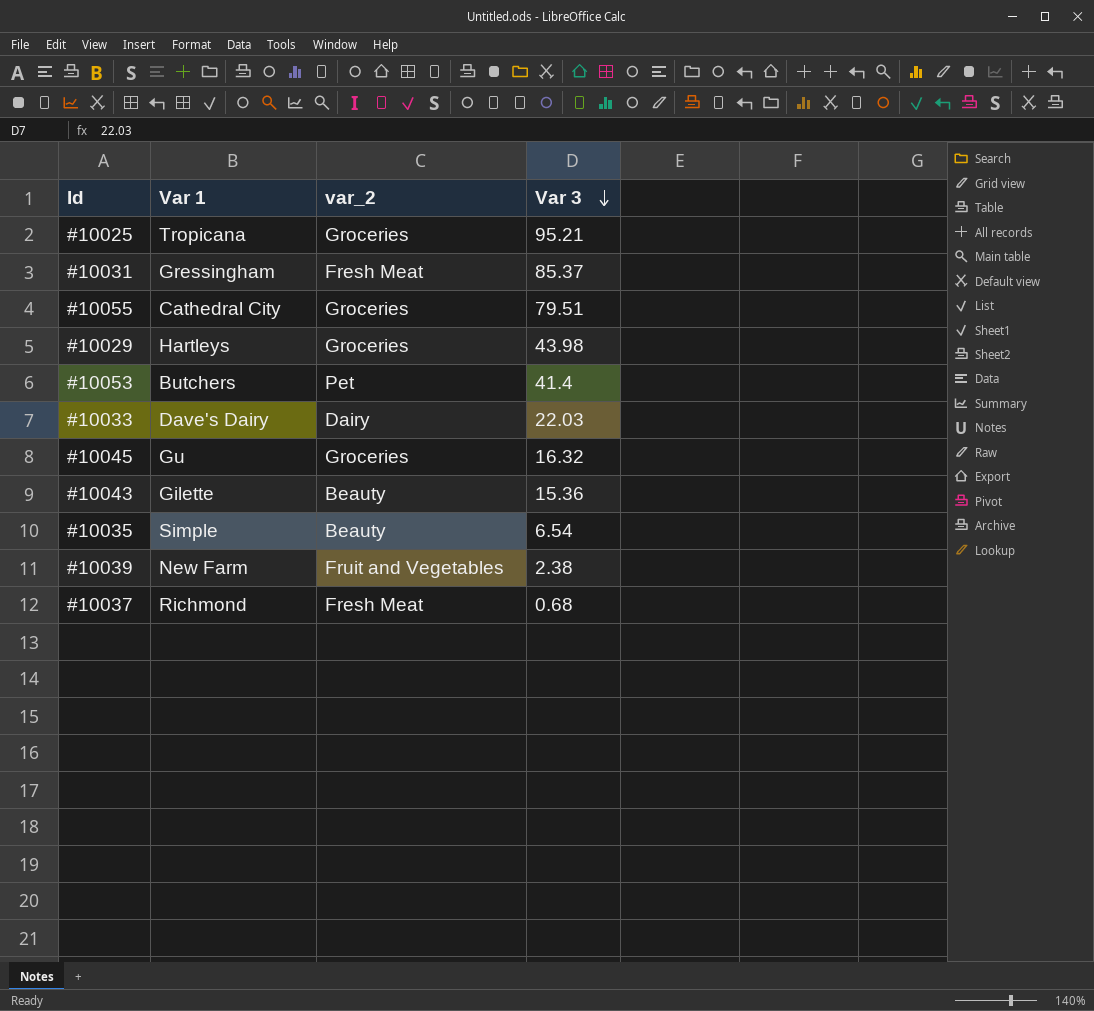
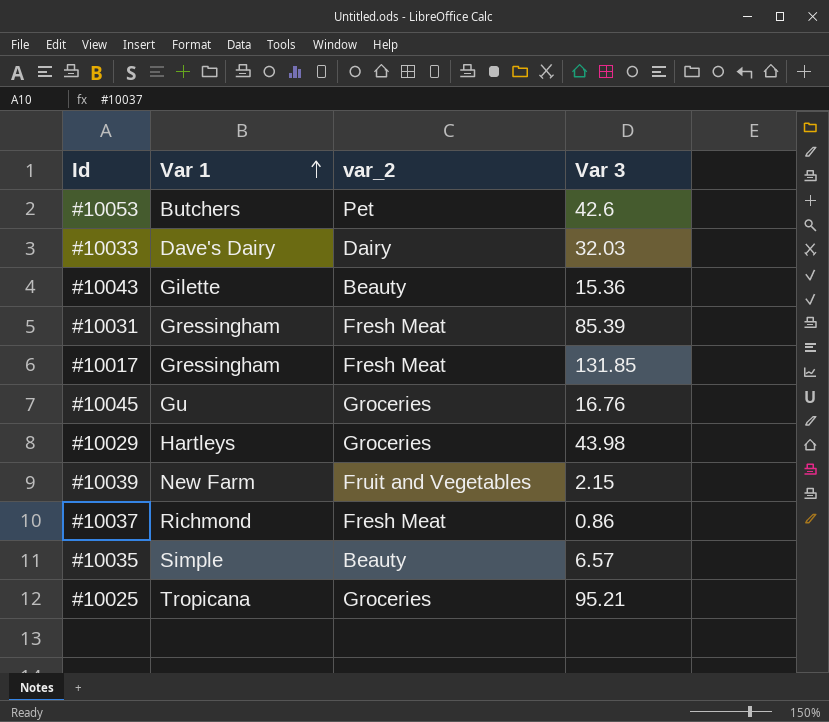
row order: Var 3 descending -> Var 1 ascending
row #10055: Cathedral City | Groceries | 79.51 -> none
#10053 | Var 3: 41.4 -> 42.6
#10033 | Var 3: 22.03 -> 32.03
#10031 | Var 3: 85.37 -> 85.39
row #10017: none -> Gressingham | Fresh Meat | 131.85
#10045 | Var 3: 16.32 -> 16.76
#10039 | Var 3: 2.38 -> 2.15
#10037 | Var 3: 0.68 -> 0.86
#10035 | Var 3: 6.54 -> 6.57

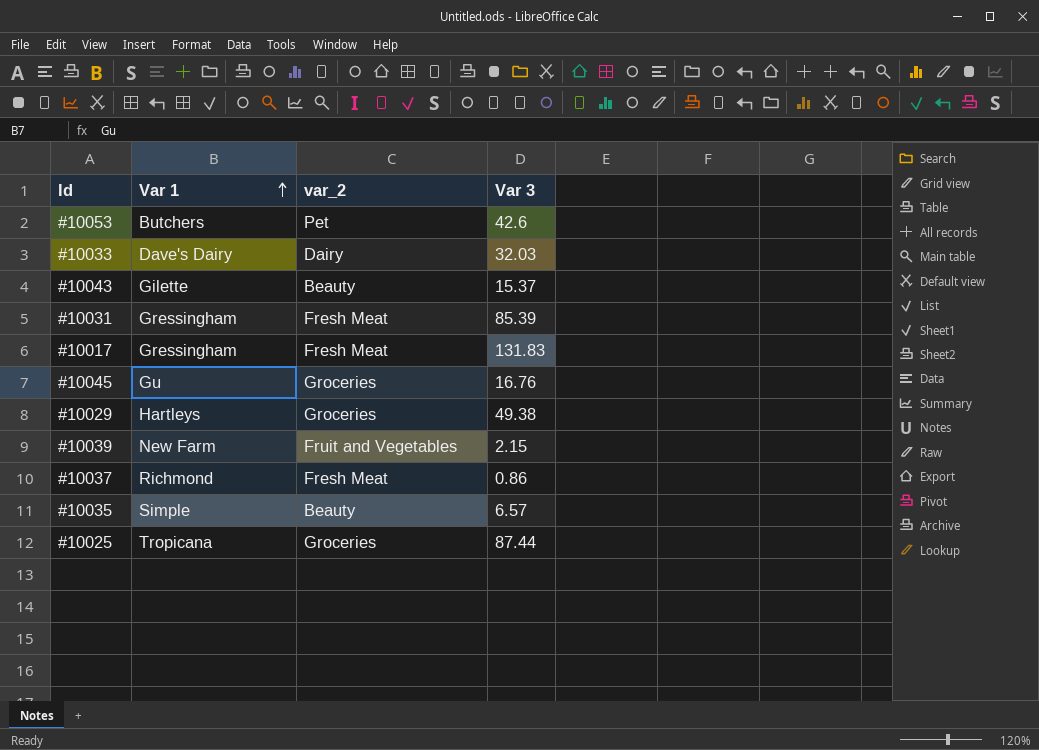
#10043 | Var 3: 15.36 -> 15.37
#10017 | Var 3: 131.85 -> 131.83
#10029 | Var 3: 43.98 -> 49.38
#10025 | Var 3: 95.21 -> 87.44

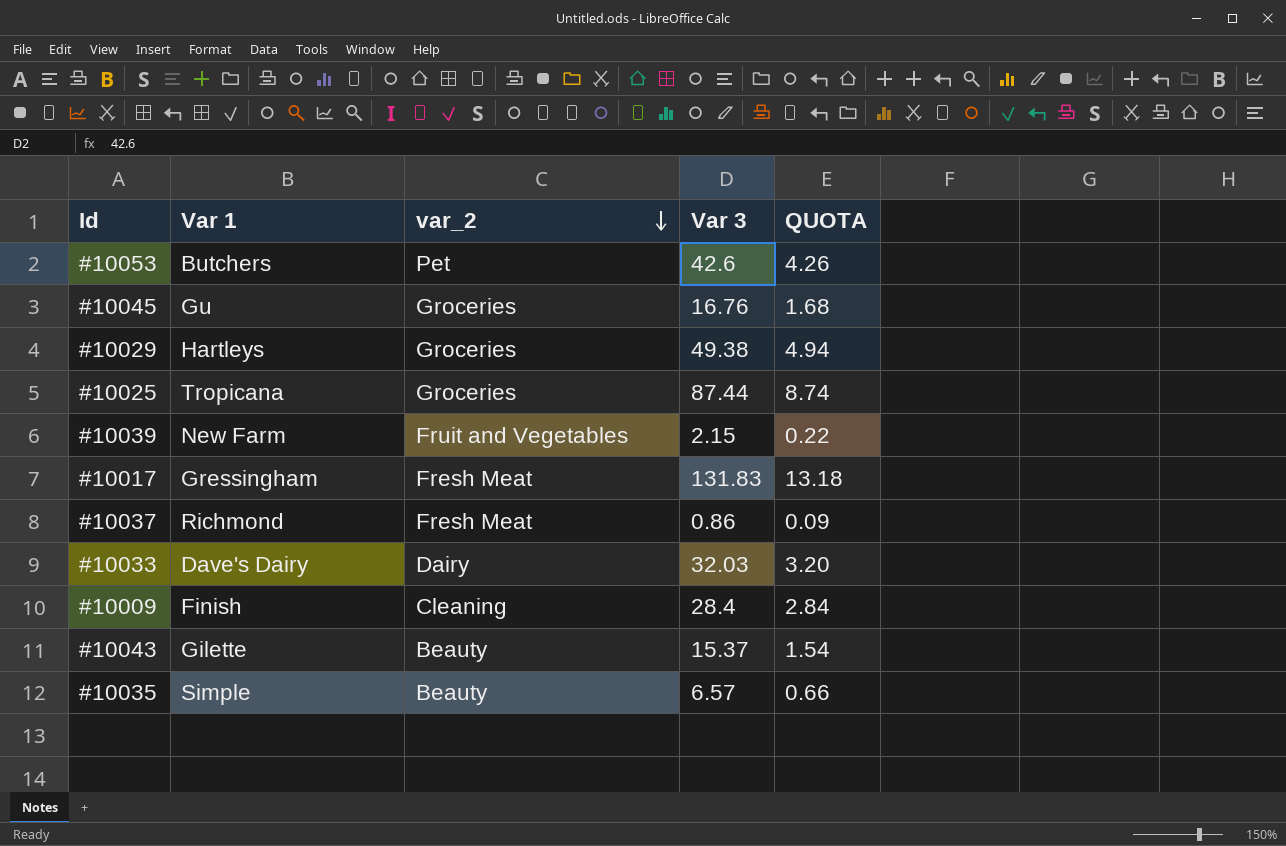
row order: Var 1 ascending -> var_2 descending
column QUOTA | formula: none -> [Var 3] * 0.1
row #10031: Gressingham | Fresh Meat | 85.39 -> none
row #10009: none -> Finish | Cleaning | 28.4 | 2.84

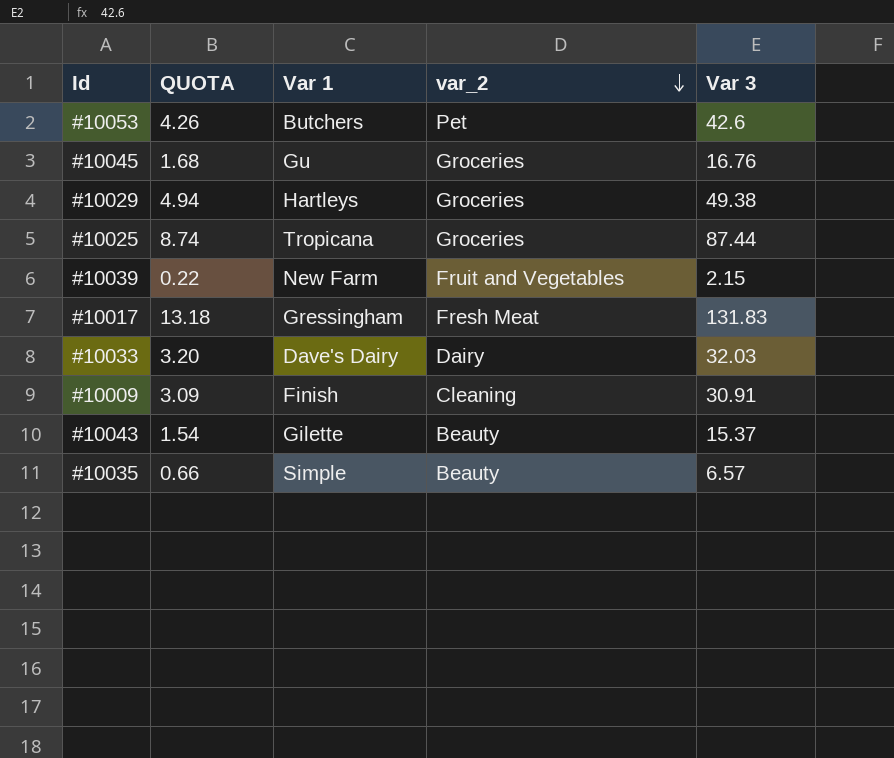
column QUOTA | position: 5 -> 2
row #10037: Richmond | Fresh Meat | 0.86 | 0.09 -> none
#10009 | QUOTA: 2.84 -> 3.09
#10009 | Var 3: 28.4 -> 30.91

